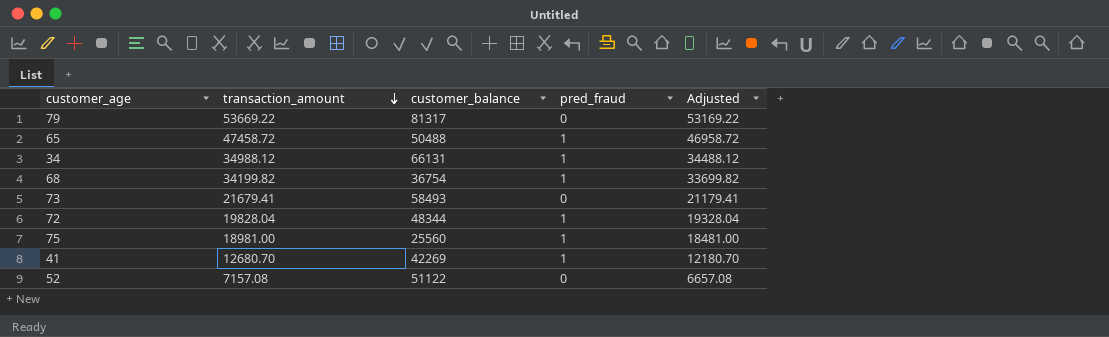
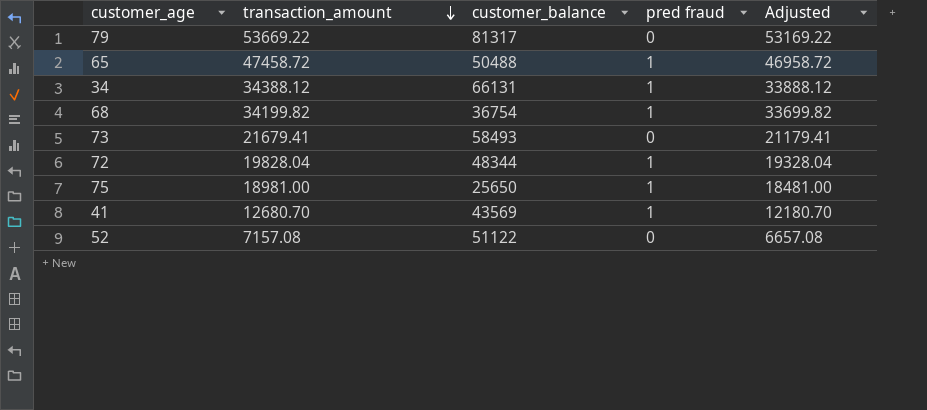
column name: pred_fraud -> pred fraud
34 | transaction_amount: 34988.12 -> 34388.12
34 | Adjusted: 34488.12 -> 33888.12
75 | customer_balance: 25560 -> 25650
41 | customer_balance: 42269 -> 43569

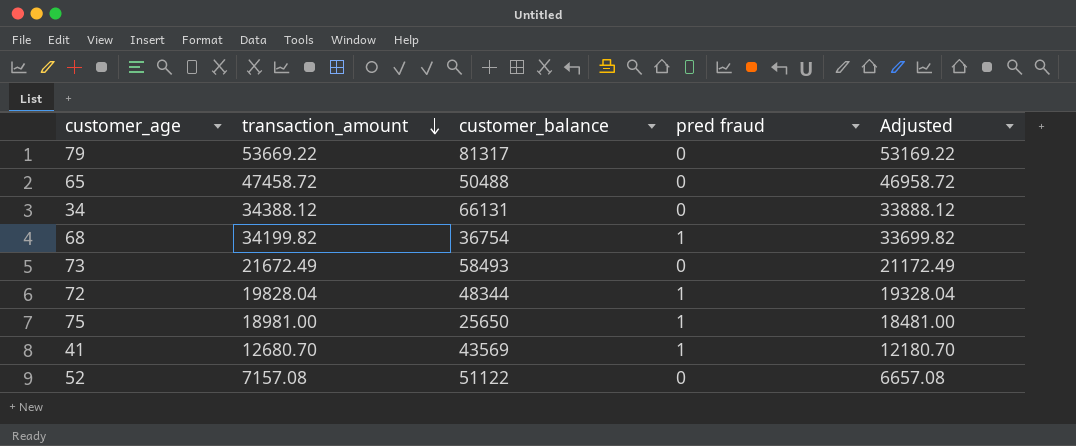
65 | pred fraud: 1 -> 0
34 | pred fraud: 1 -> 0
73 | transaction_amount: 21679.41 -> 21672.49
73 | Adjusted: 21179.41 -> 21172.49

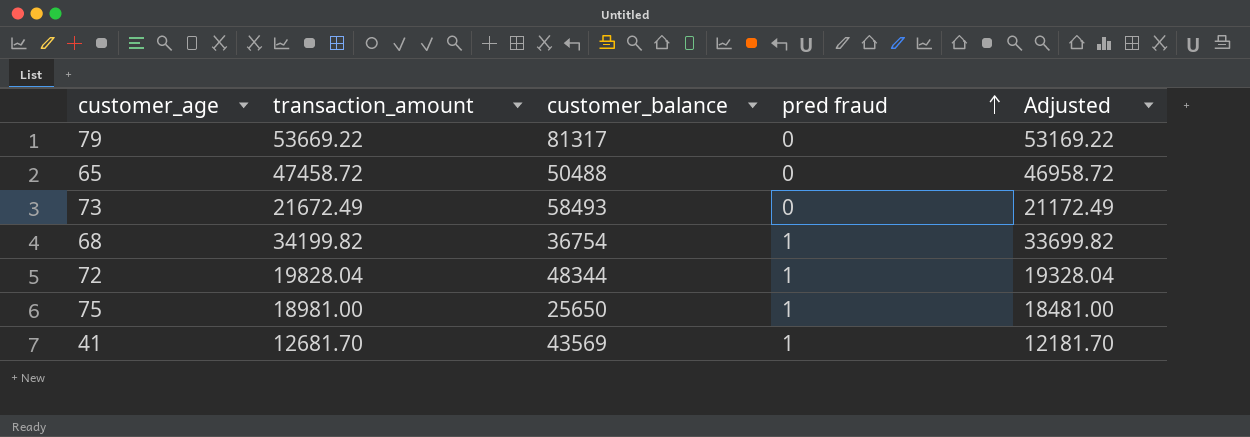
row order: transaction_amount descending -> pred fraud ascending
row 34: 34388.12 | 66131 | 0 | 33888.12 -> none
row 52: 7157.08 | 51122 | 0 | 6657.08 -> none
41 | transaction_amount: 12680.70 -> 12681.70
41 | Adjusted: 12180.70 -> 12181.70

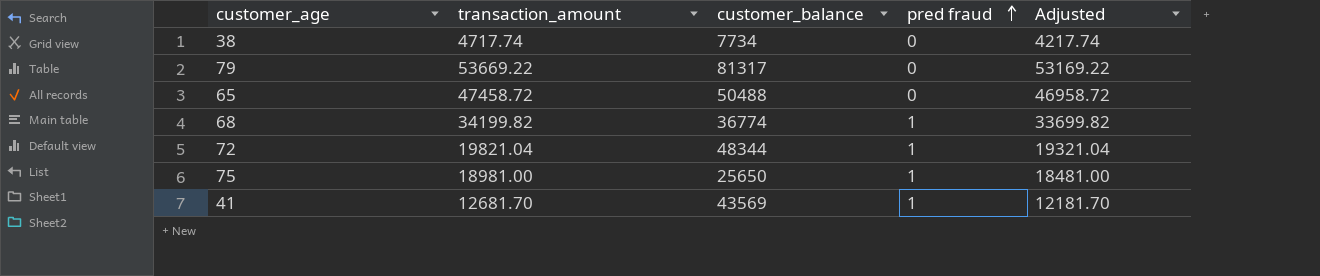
row 73: 21672.49 | 58493 | 0 | 21172.49 -> none
row 38: none -> 4717.74 | 7734 | 0 | 4217.74
68 | customer_balance: 36754 -> 36774
72 | transaction_amount: 19828.04 -> 19821.04
72 | Adjusted: 19328.04 -> 19321.04

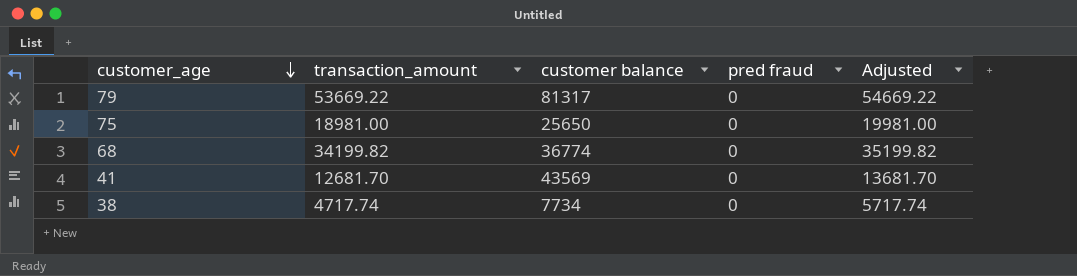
row order: pred fraud ascending -> customer_age descending
column name: customer_balance -> customer balance
column Adjusted | formula: [transaction_amount] - 500 -> [transaction_amount] + 1000
row 65: 47458.72 | 50488 | 0 | 46958.72 -> none
row 72: 19821.04 | 48344 | 1 | 19321.04 -> none
75 | pred fraud: 1 -> 0
68 | pred fraud: 1 -> 0
41 | pred fraud: 1 -> 0

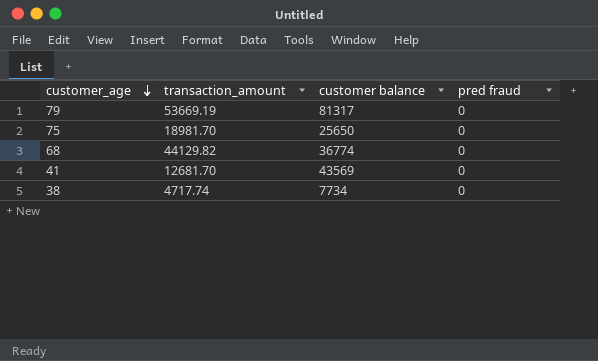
column Adjusted | formula: [transaction_amount] + 1000 -> none
79 | transaction_amount: 53669.22 -> 53669.19
75 | transaction_amount: 18981.00 -> 18981.70
68 | transaction_amount: 34199.82 -> 44129.82

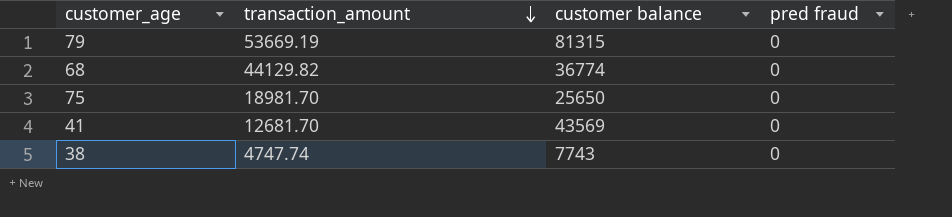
row order: customer_age descending -> transaction_amount descending
79 | customer balance: 81317 -> 81315
38 | transaction_amount: 4717.74 -> 4747.74
38 | customer balance: 7734 -> 7743

